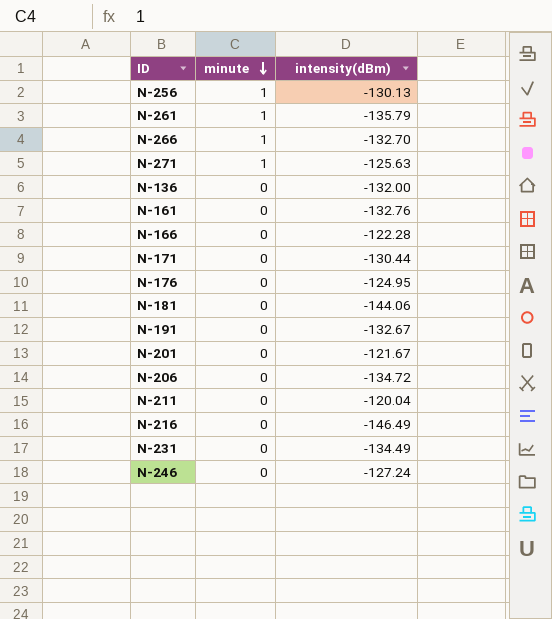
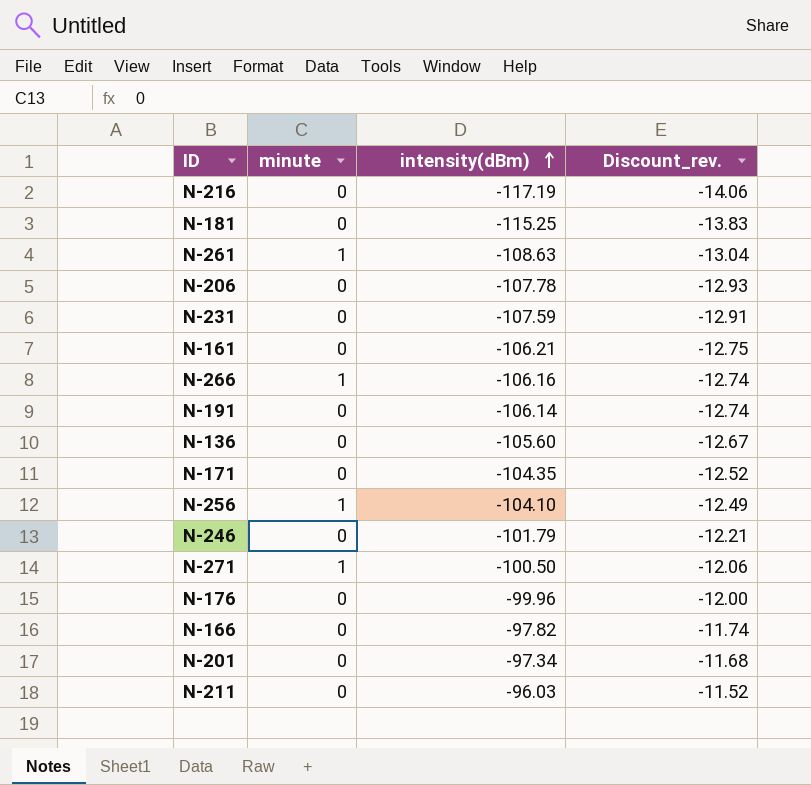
row order: minute descending -> intensity(dBm) ascending
column Discount_rev. | formula: none -> [intensity(dBm)] * 0.12
N-216 | intensity(dBm): -146.49 -> -117.19
N-181 | intensity(dBm): -144.06 -> -115.25
N-261 | intensity(dBm): -135.79 -> -108.63
N-206 | intensity(dBm): -134.72 -> -107.78
N-231 | intensity(dBm): -134.49 -> -107.59
N-161 | intensity(dBm): -132.76 -> -106.21
N-266 | intensity(dBm): -132.70 -> -106.16
N-191 | intensity(dBm): -132.67 -> -106.14
N-136 | intensity(dBm): -132.00 -> -105.60
N-171 | intensity(dBm): -130.44 -> -104.35
N-256 | intensity(dBm): -130.13 -> -104.10
N-246 | intensity(dBm): -127.24 -> -101.79
N-271 | intensity(dBm): -125.63 -> -100.50
N-176 | intensity(dBm): -124.95 -> -99.96
N-166 | intensity(dBm): -122.28 -> -97.82
N-201 | intensity(dBm): -121.67 -> -97.34
N-211 | intensity(dBm): -120.04 -> -96.03

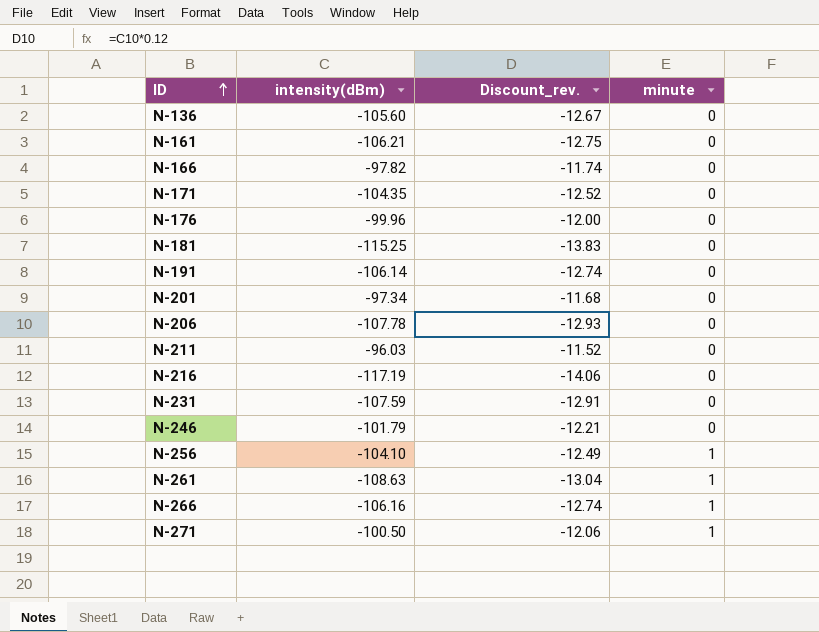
row order: intensity(dBm) ascending -> ID ascending
column minute | position: 2 -> 4

